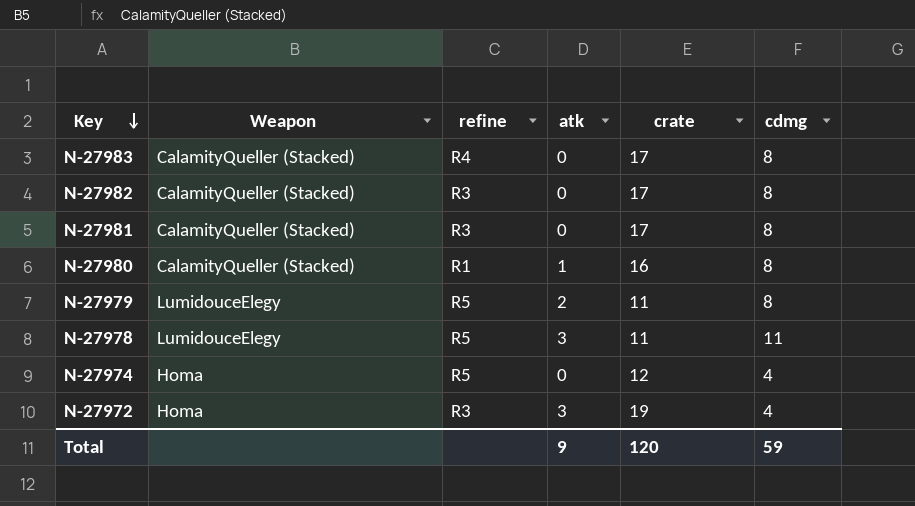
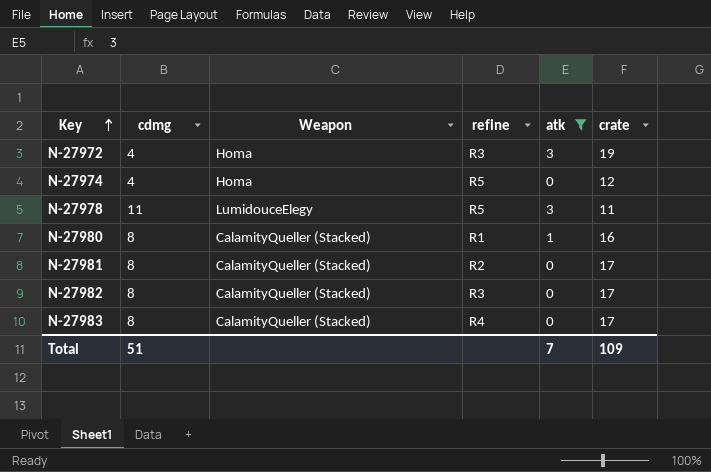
filter: none -> atk != 2
row order: Key descending -> Key ascending
column cdmg | position: 6 -> 2
N-27981 | refine: R3 -> R2
Total | cdmg: 59 -> 51
Total | atk: 9 -> 7
Total | crate: 120 -> 109

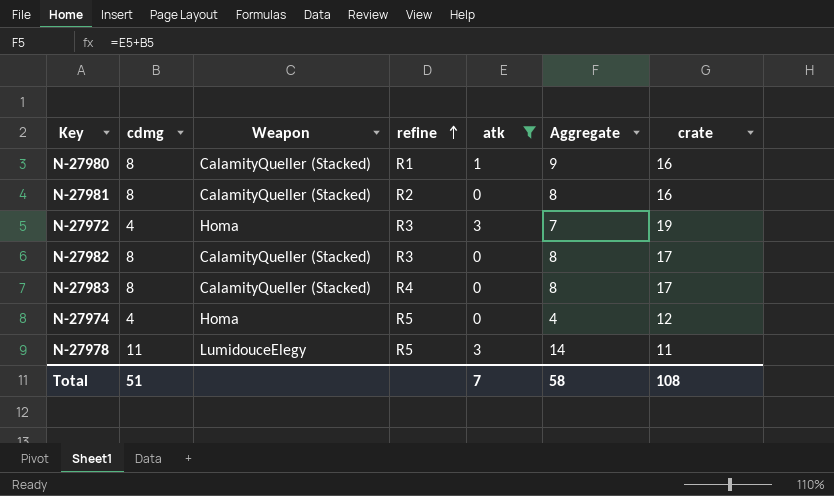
row order: Key ascending -> refine ascending
column Aggregate | formula: none -> [cdmg] + [atk]
N-27981 | crate: 17 -> 16
Total | crate: 109 -> 108

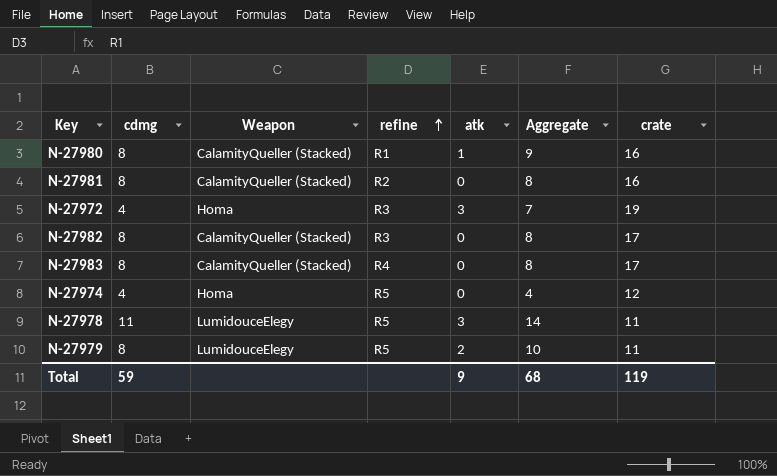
filter: atk != 2 -> none
Total | cdmg: 51 -> 59
Total | atk: 7 -> 9
Total | Aggregate: 58 -> 68
Total | crate: 108 -> 119

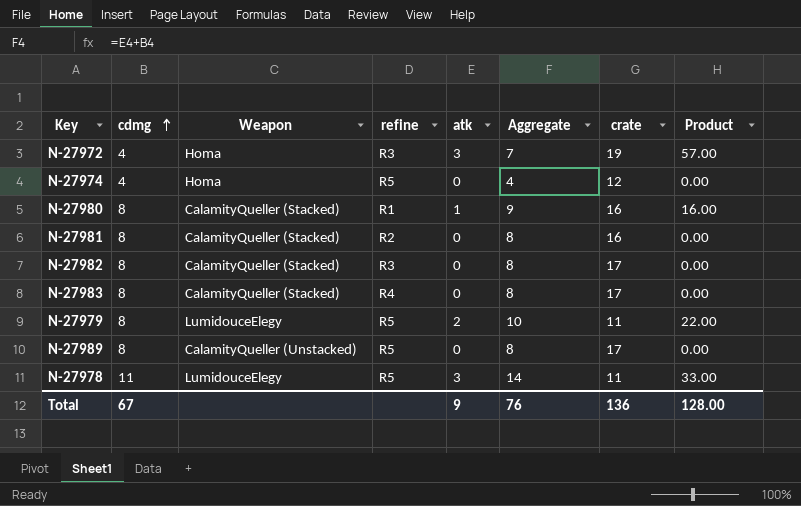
row order: refine ascending -> cdmg ascending
column Product | formula: none -> [atk] * [crate]
row N-27989: none -> 8 | CalamityQueller (Unstacked) | R5 | 0 | 8 | 17 | 0.00
Total | cdmg: 59 -> 67
Total | Aggregate: 68 -> 76
Total | crate: 119 -> 136

